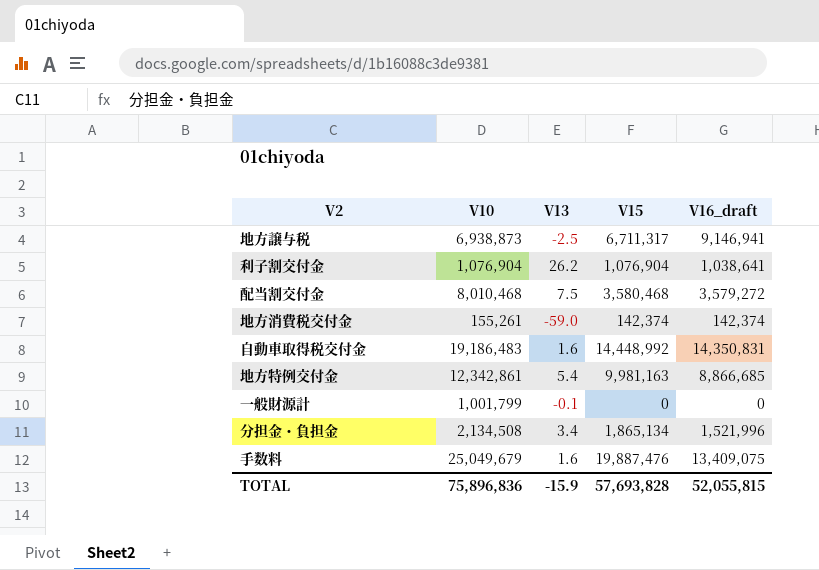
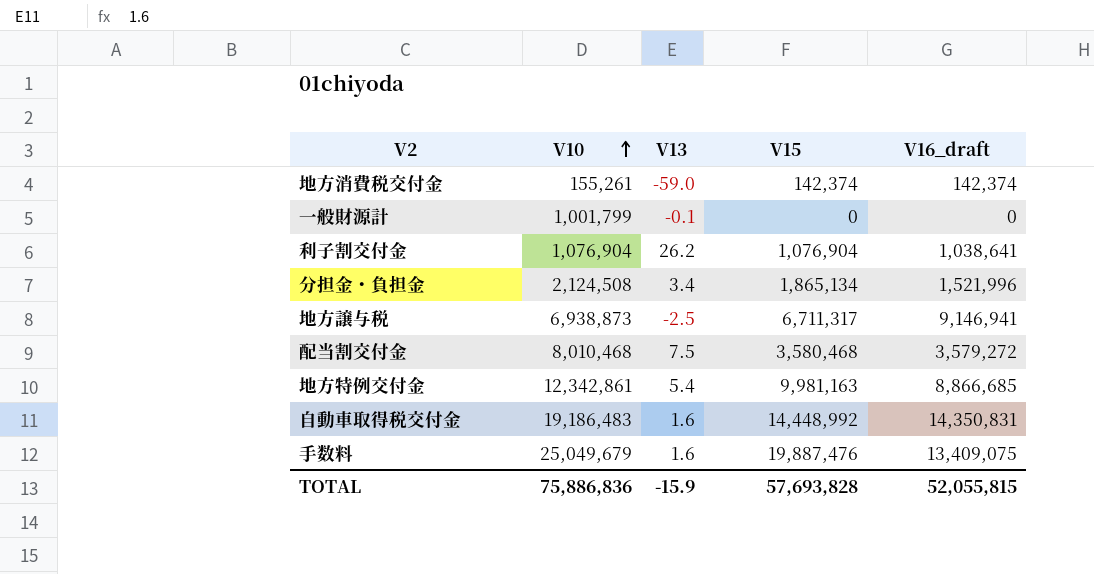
row order: none -> V10 ascending
分担金・負担金 | V10: 2,134,508 -> 2,124,508
TOTAL | V10: 75,896,836 -> 75,886,836

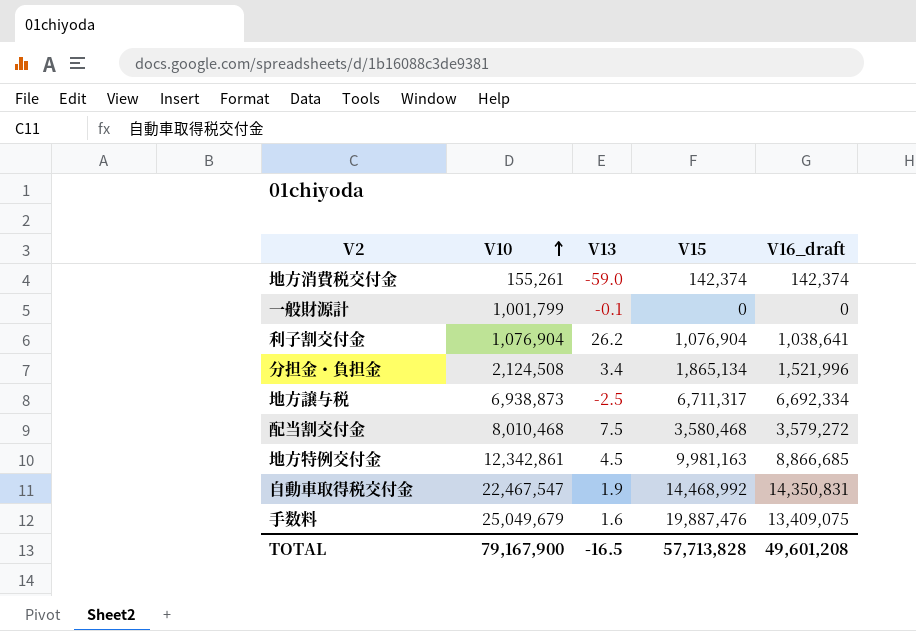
地方譲与税 | V16_draft: 9,146,941 -> 6,692,334
地方特例交付金 | V13: 5.4 -> 4.5
自動車取得税交付金 | V10: 19,186,483 -> 22,467,547
自動車取得税交付金 | V13: 1.6 -> 1.9
自動車取得税交付金 | V15: 14,448,992 -> 14,468,992
TOTAL | V10: 75,886,836 -> 79,167,900
TOTAL | V13: -15.9 -> -16.5
TOTAL | V15: 57,693,828 -> 57,713,828
TOTAL | V16_draft: 52,055,815 -> 49,601,208

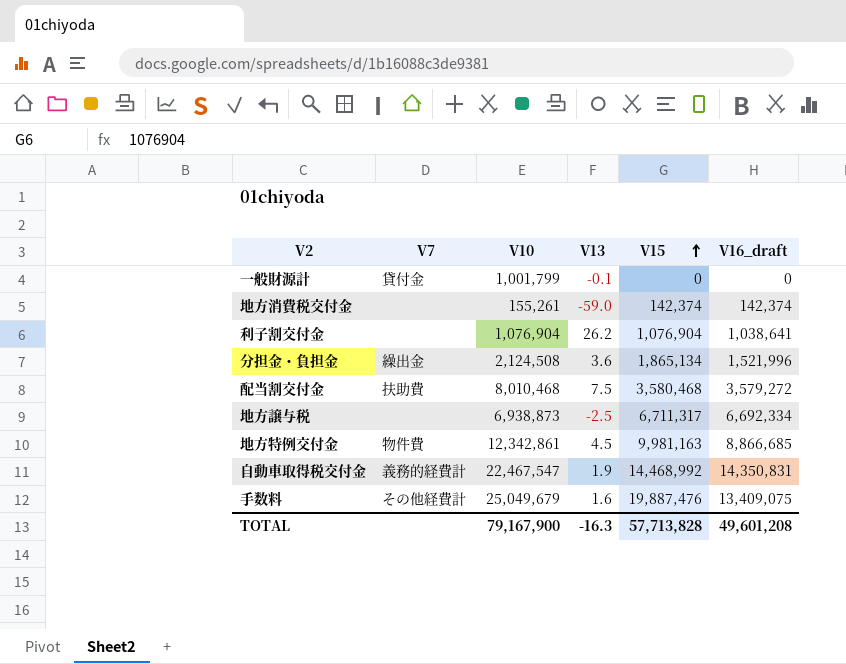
row order: V10 ascending -> V15 ascending
column V7 | position: none -> 2
分担金・負担金 | V13: 3.4 -> 3.6
TOTAL | V13: -16.5 -> -16.3

